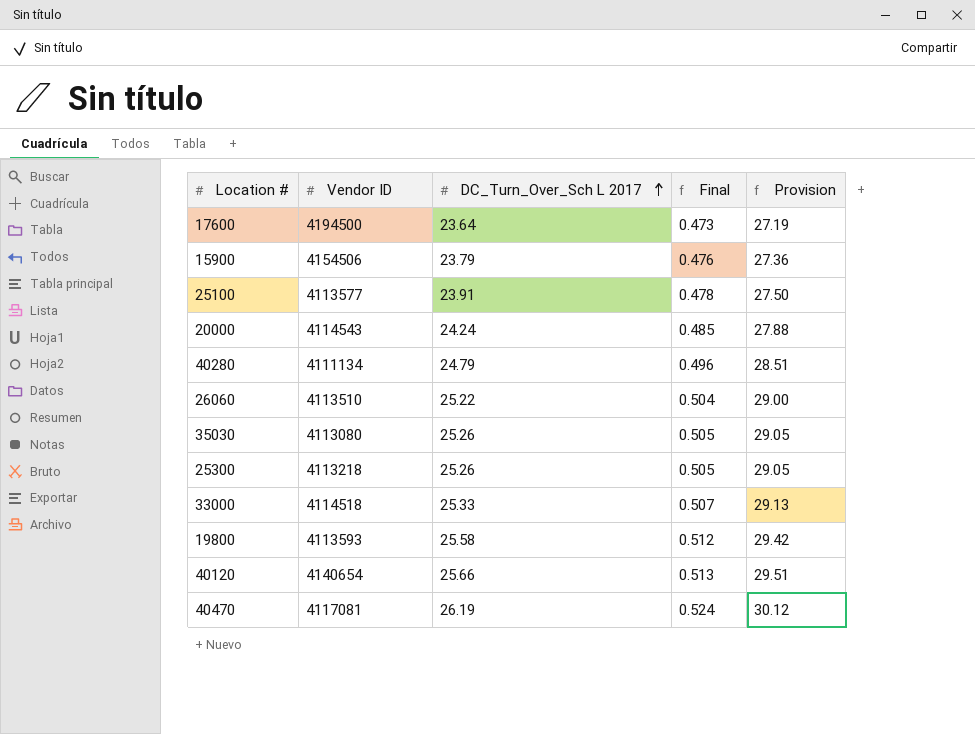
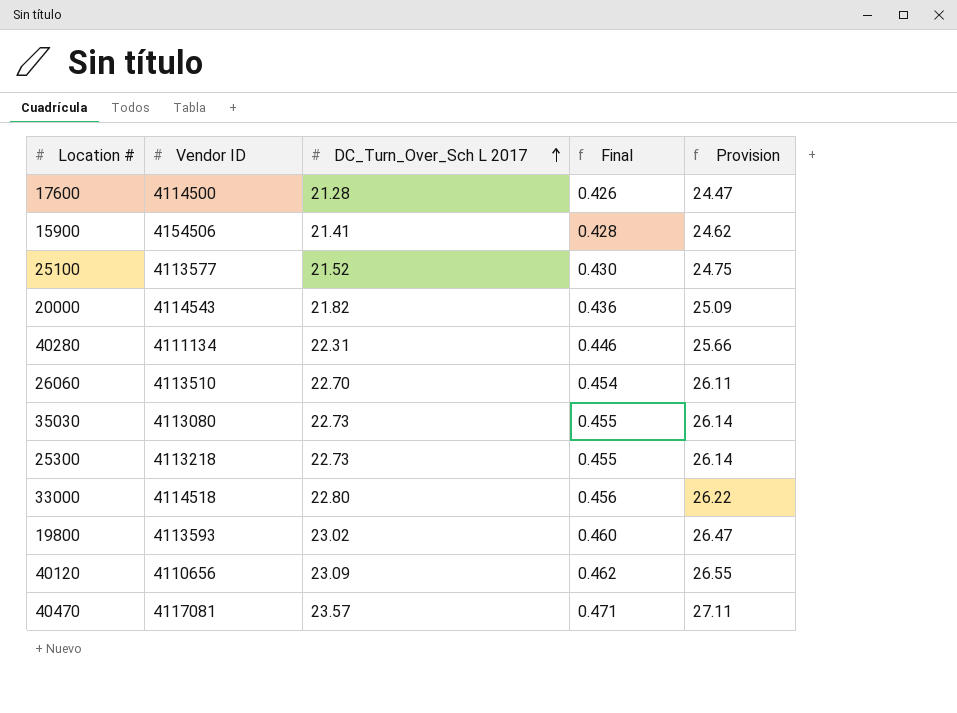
17600 | Vendor ID: 4194500 -> 4114500
17600 | DC_Turn_Over_Sch L 2017: 23.64 -> 21.28
17600 | Final: 0.473 -> 0.426
17600 | Provision: 27.19 -> 24.47
15900 | DC_Turn_Over_Sch L 2017: 23.79 -> 21.41
15900 | Final: 0.476 -> 0.428
15900 | Provision: 27.36 -> 24.62
25100 | DC_Turn_Over_Sch L 2017: 23.91 -> 21.52
25100 | Final: 0.478 -> 0.430
25100 | Provision: 27.50 -> 24.75
20000 | DC_Turn_Over_Sch L 2017: 24.24 -> 21.82
20000 | Final: 0.485 -> 0.436
20000 | Provision: 27.88 -> 25.09
40280 | DC_Turn_Over_Sch L 2017: 24.79 -> 22.31
40280 | Final: 0.496 -> 0.446
40280 | Provision: 28.51 -> 25.66
26060 | DC_Turn_Over_Sch L 2017: 25.22 -> 22.70
26060 | Final: 0.504 -> 0.454
26060 | Provision: 29.00 -> 26.11
35030 | DC_Turn_Over_Sch L 2017: 25.26 -> 22.73
35030 | Final: 0.505 -> 0.455
35030 | Provision: 29.05 -> 26.14
25300 | DC_Turn_Over_Sch L 2017: 25.26 -> 22.73
25300 | Final: 0.505 -> 0.455
25300 | Provision: 29.05 -> 26.14
33000 | DC_Turn_Over_Sch L 2017: 25.33 -> 22.80
33000 | Final: 0.507 -> 0.456
33000 | Provision: 29.13 -> 26.22
19800 | DC_Turn_Over_Sch L 2017: 25.58 -> 23.02
19800 | Final: 0.512 -> 0.460
19800 | Provision: 29.42 -> 26.47
40120 | Vendor ID: 4140654 -> 4110656
40120 | DC_Turn_Over_Sch L 2017: 25.66 -> 23.09
40120 | Final: 0.513 -> 0.462
40120 | Provision: 29.51 -> 26.55
40470 | DC_Turn_Over_Sch L 2017: 26.19 -> 23.57
40470 | Final: 0.524 -> 0.471
40470 | Provision: 30.12 -> 27.11

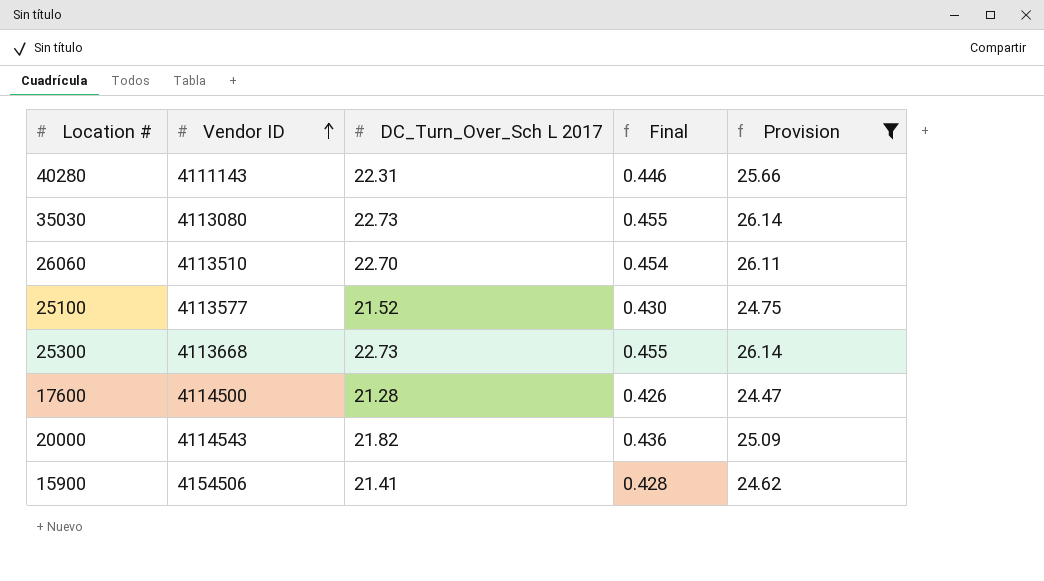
filter: none -> Provision <= 26.14
row order: DC_Turn_Over_Sch L 2017 ascending -> Vendor ID ascending
40280 | Vendor ID: 4111134 -> 4111143
25300 | Vendor ID: 4113218 -> 4113668

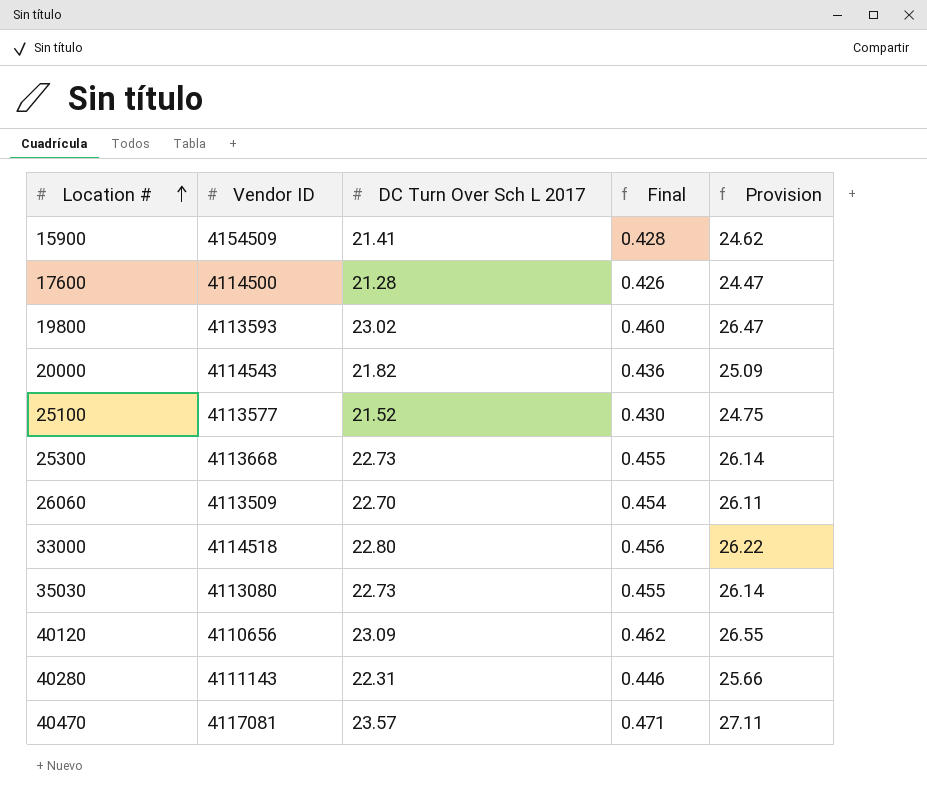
filter: Provision <= 26.14 -> none
row order: Vendor ID ascending -> Location # ascending
column name: DC_Turn_Over_Sch L 2017 -> DC Turn Over Sch L 2017
15900 | Vendor ID: 4154506 -> 4154509
26060 | Vendor ID: 4113510 -> 4113509

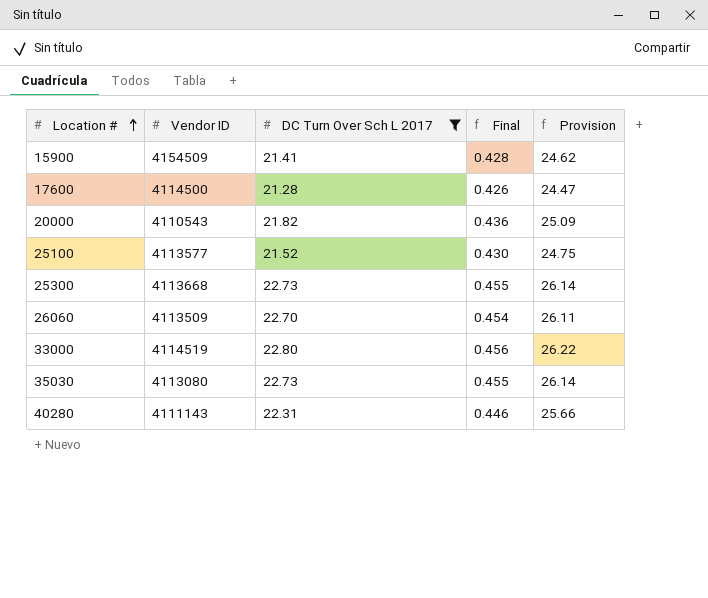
filter: none -> DC Turn Over Sch L 2017 <= 22.80
20000 | Vendor ID: 4114543 -> 4110543
33000 | Vendor ID: 4114518 -> 4114519

